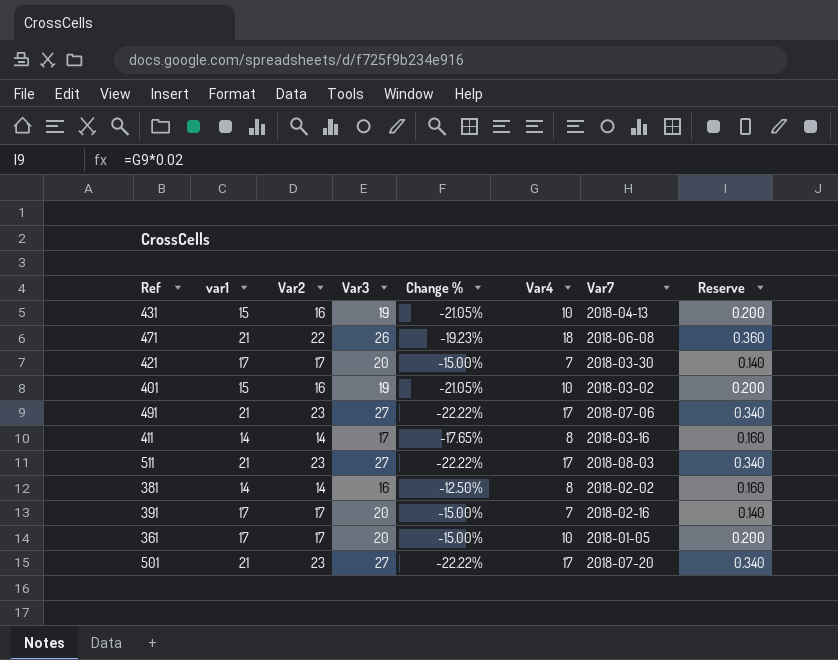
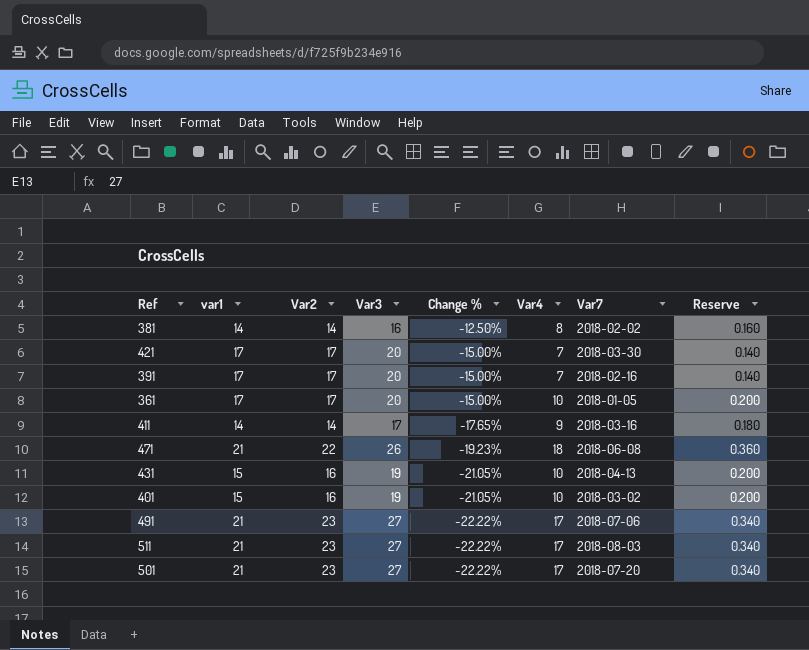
row order: none -> Change % descending
411 | Var4: 8 -> 9
411 | Reserve: 0.160 -> 0.180

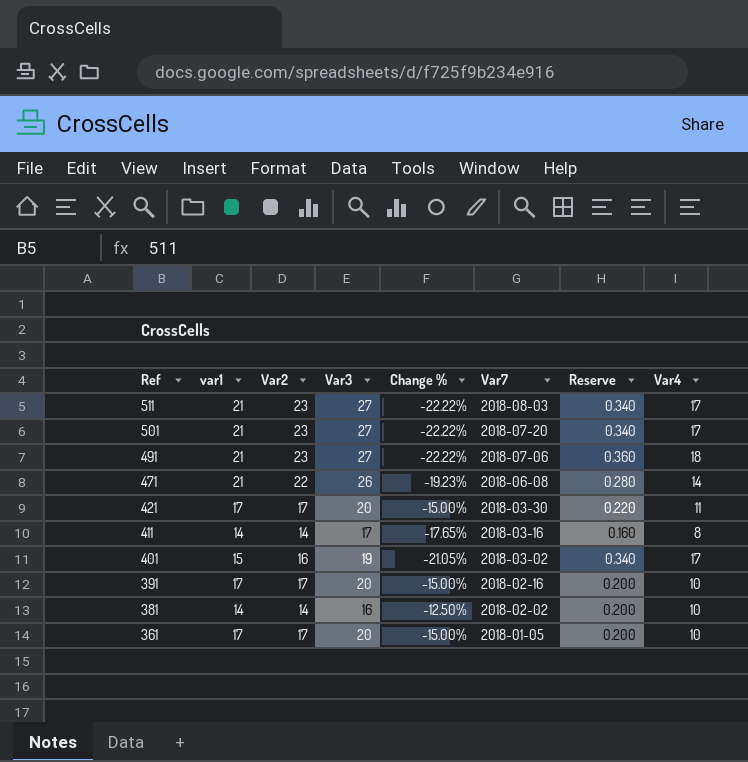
row order: Change % descending -> Ref descending
column Var4 | position: 6 -> 8
row 431: 15 | 16 | 19 | -21.05% | 10 | 2018-04-13 | 0.200 -> none
491 | Reserve: 0.340 -> 0.360
491 | Var4: 17 -> 18
471 | Reserve: 0.360 -> 0.280
471 | Var4: 18 -> 14
421 | Reserve: 0.140 -> 0.220
421 | Var4: 7 -> 11
411 | Reserve: 0.180 -> 0.160
411 | Var4: 9 -> 8
401 | Reserve: 0.200 -> 0.340
401 | Var4: 10 -> 17
391 | Reserve: 0.140 -> 0.200
391 | Var4: 7 -> 10
381 | Reserve: 0.160 -> 0.200
381 | Var4: 8 -> 10

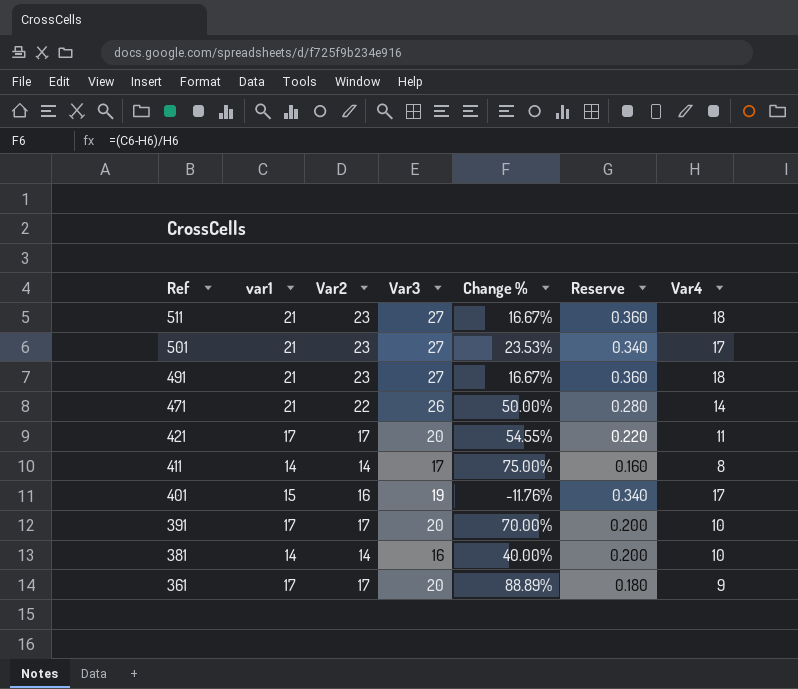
column Var7 | position: 6 -> none
column Change % | formula: ([var1] - [Var3]) / [Var3] -> ([var1] - [Var4]) / [Var4]
511 | Reserve: 0.340 -> 0.360
511 | Var4: 17 -> 18
361 | Reserve: 0.200 -> 0.180
361 | Var4: 10 -> 9

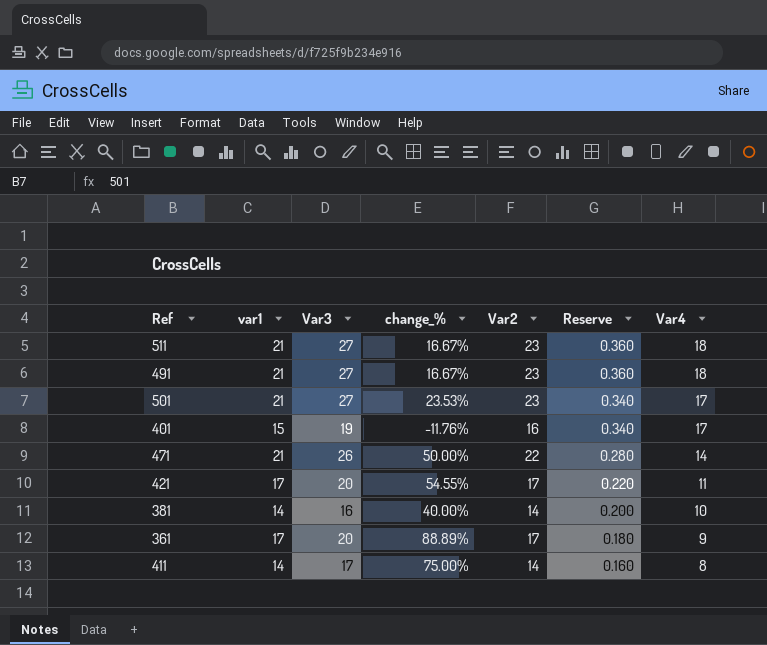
row order: Ref descending -> Reserve descending
column name: Change % -> change_%
column Var2 | position: 3 -> 5
row 391: 17 | 17 | 20 | 70.00% | 0.200 | 10 -> none

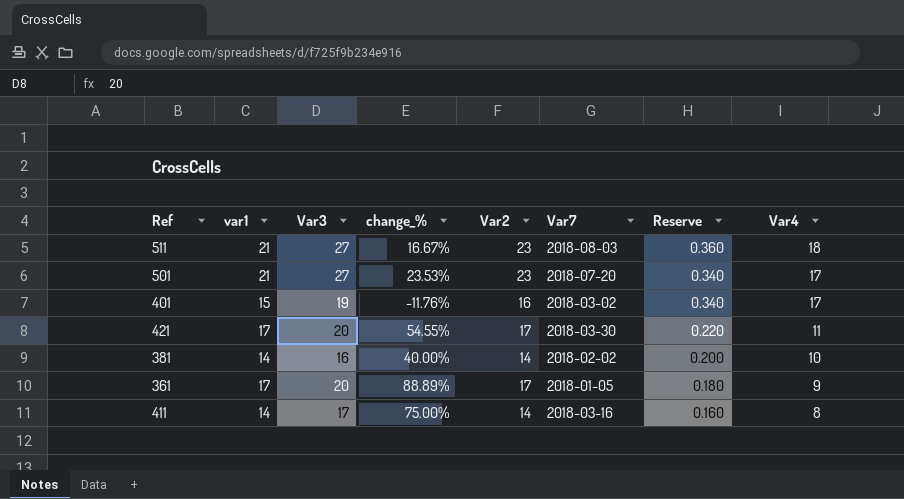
column Var7 | position: none -> 6
row 491: 21 | 27 | 16.67% | 23 | 0.360 | 18 -> none
row 471: 21 | 26 | 50.00% | 22 | 0.280 | 14 -> none

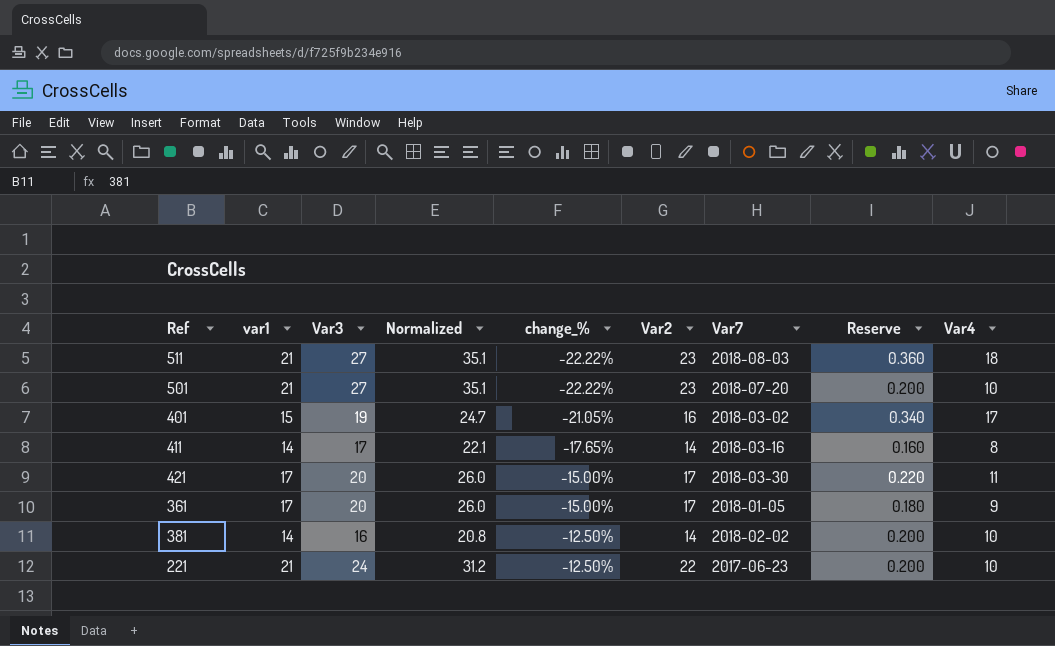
row order: Reserve descending -> change_% ascending
column Normalized | formula: none -> [Var3] * 1.3
column change_% | formula: ([var1] - [Var4]) / [Var4] -> ([var1] - [Var3]) / [Var3]
501 | Reserve: 0.340 -> 0.200
501 | Var4: 17 -> 10
row 221: none -> 21 | 24 | 31.2 | -12.50% | 22 | 2017-06-23 | 0.200 | 10

